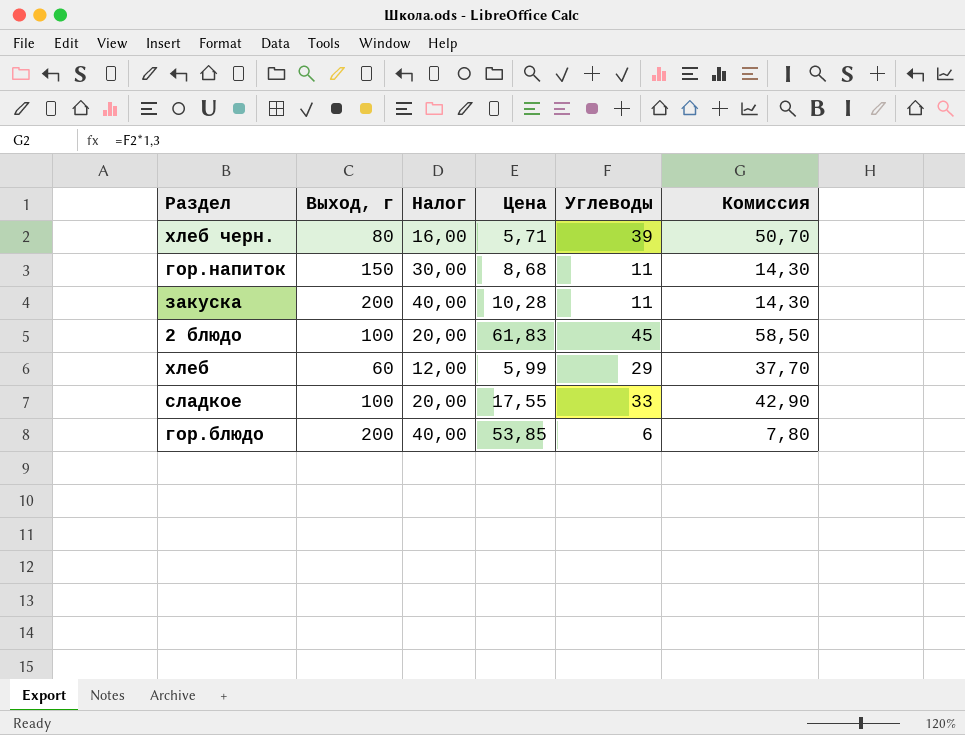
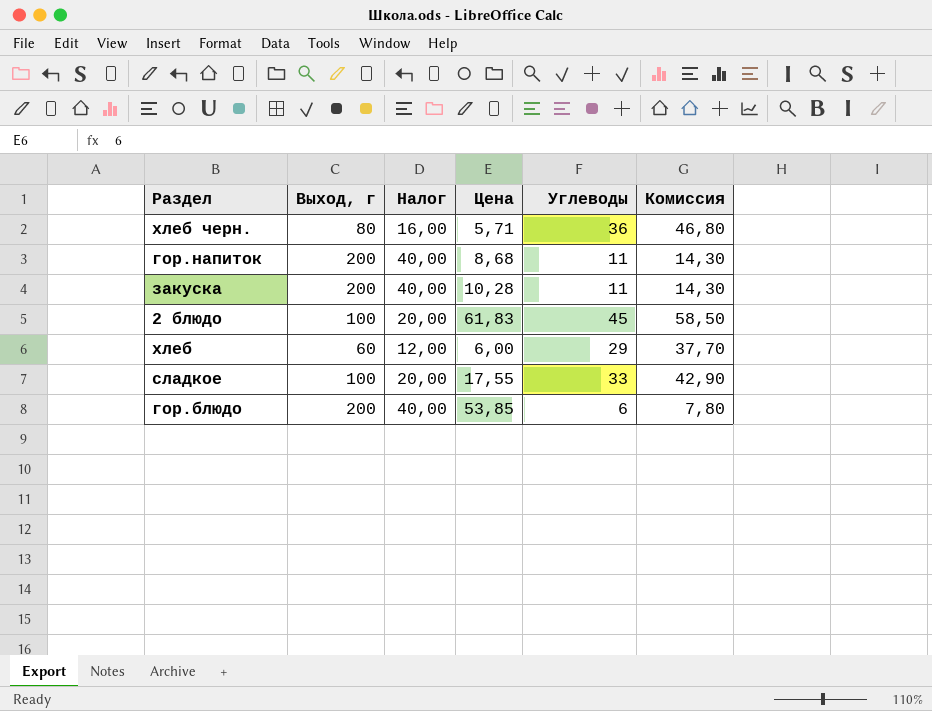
хлеб черн. | Углеводы: 39 -> 36
хлеб черн. | Комиссия: 50,70 -> 46,80
гор.напиток | Выход, г: 150 -> 200
гор.напиток | Налог: 30,00 -> 40,00
хлеб | Цена: 5,99 -> 6,00

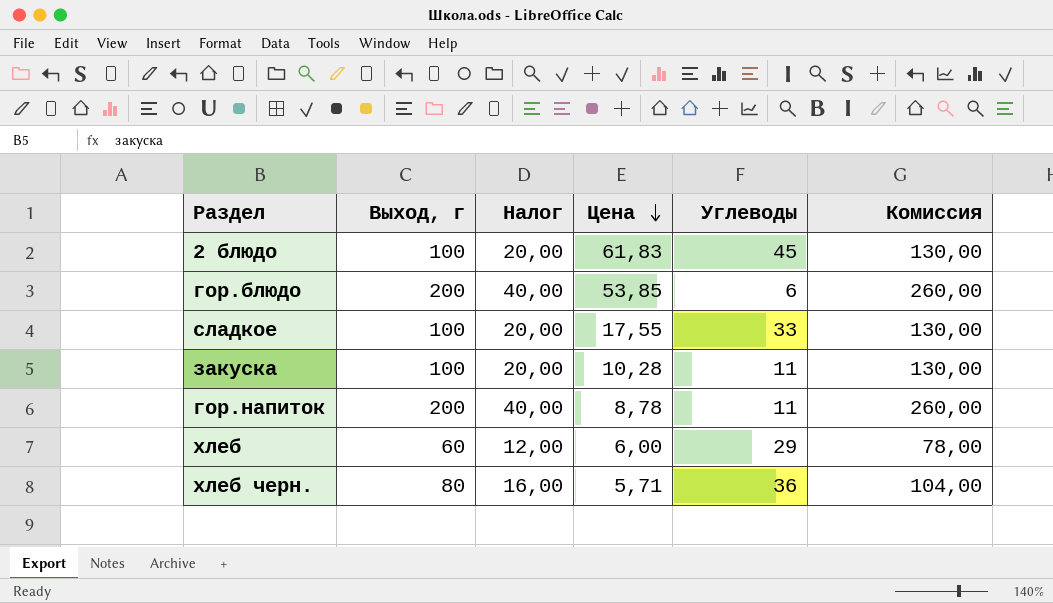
row order: none -> Цена descending
column Комиссия | formula: [Углеводы] * 1,3 -> [Выход, г] * 1,3
закуска | Выход, г: 200 -> 100
закуска | Налог: 40,00 -> 20,00
гор.напиток | Цена: 8,68 -> 8,78

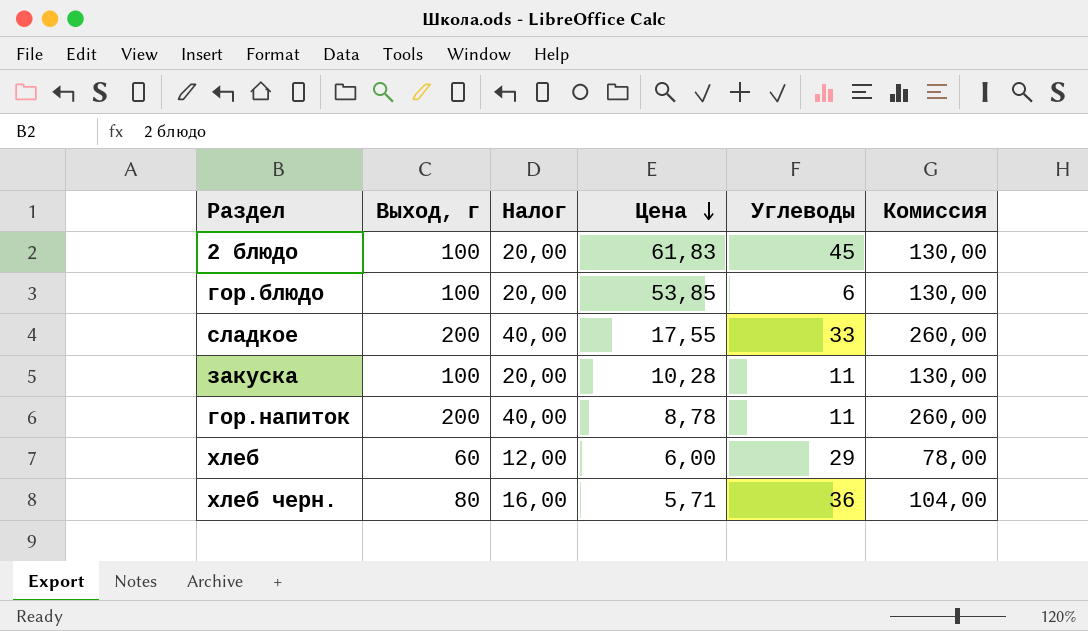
гор.блюдо | Выход, г: 200 -> 100
гор.блюдо | Налог: 40,00 -> 20,00
гор.блюдо | Комиссия: 260,00 -> 130,00
сладкое | Выход, г: 100 -> 200
сладкое | Налог: 20,00 -> 40,00
сладкое | Комиссия: 130,00 -> 260,00

